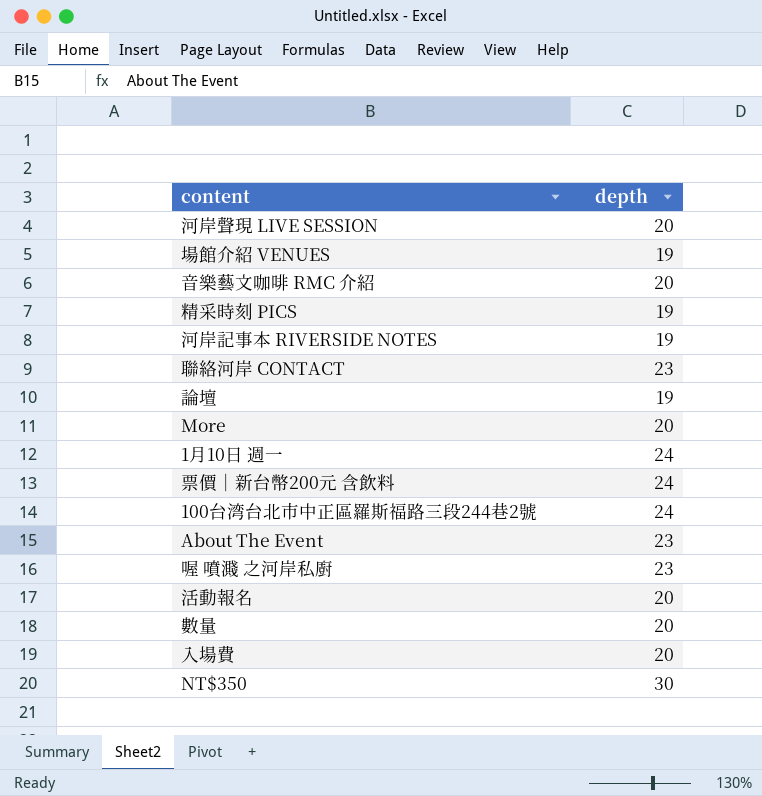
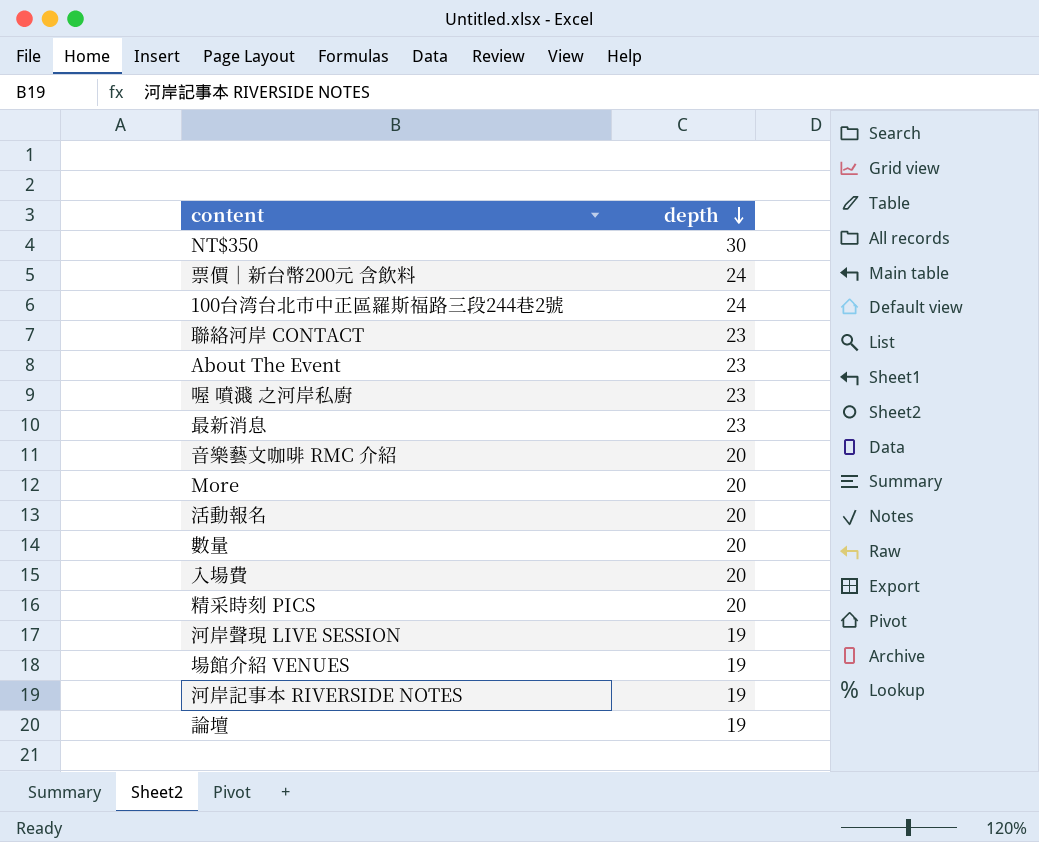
row order: none -> depth descending
row 1月10日 週一: 24 -> none
row 最新消息: none -> 23
精采時刻 PICS | depth: 19 -> 20
河岸聲現 LIVE SESSION | depth: 20 -> 19

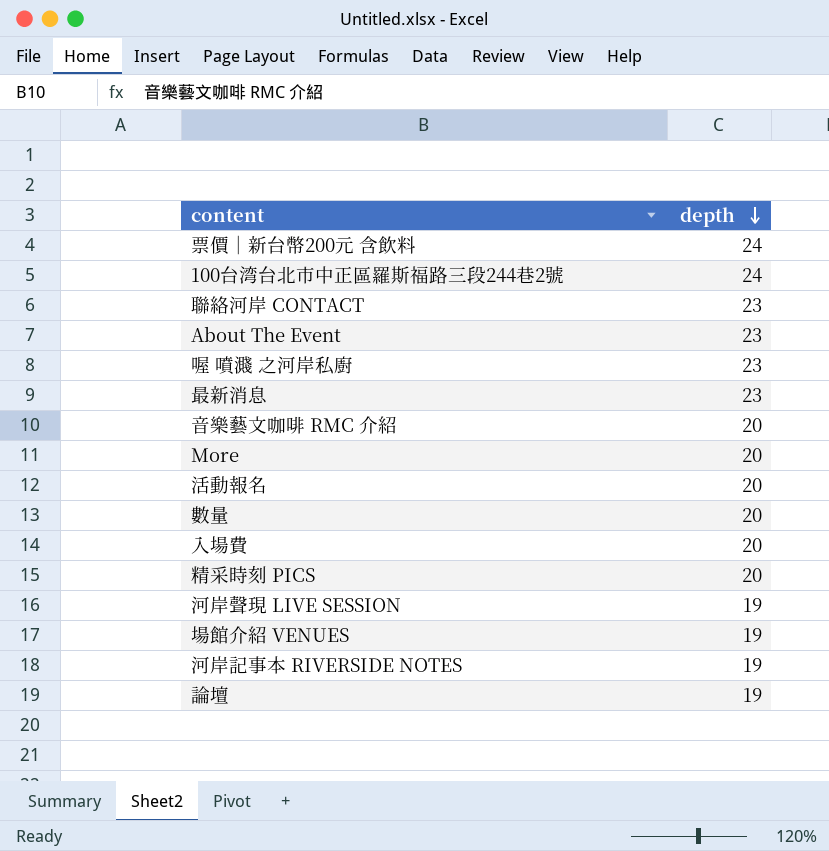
row NT$350: 30 -> none

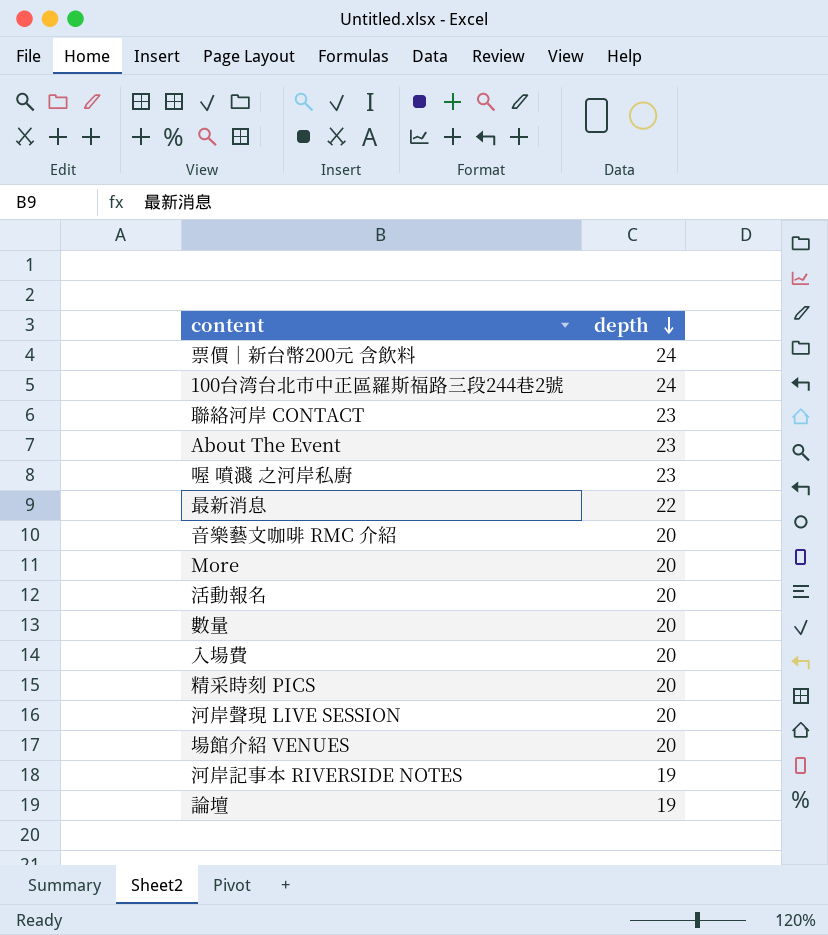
最新消息 | depth: 23 -> 22
河岸聲現 LIVE SESSION | depth: 19 -> 20
場館介紹 VENUES | depth: 19 -> 20

